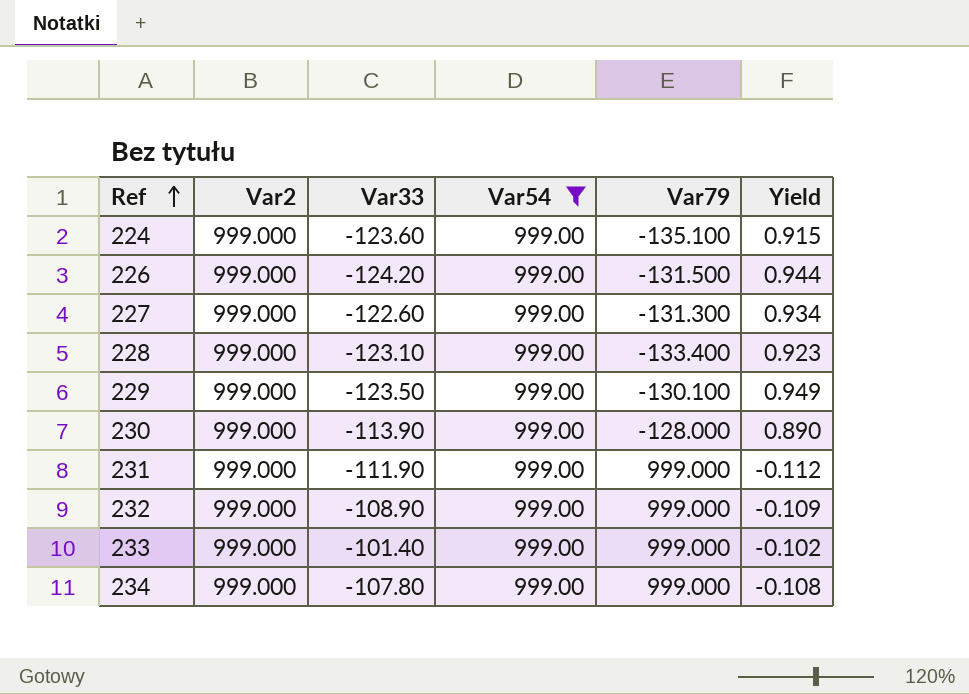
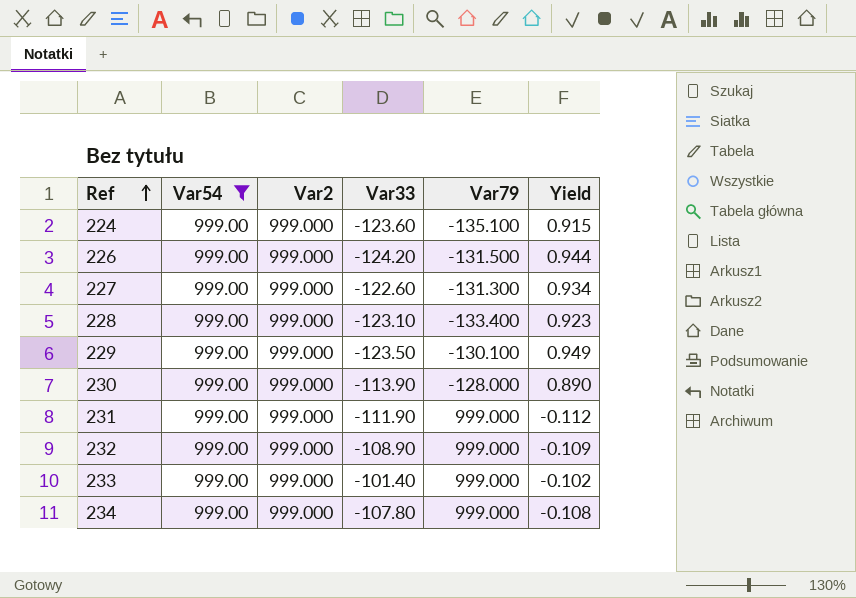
column Var54 | position: 4 -> 2

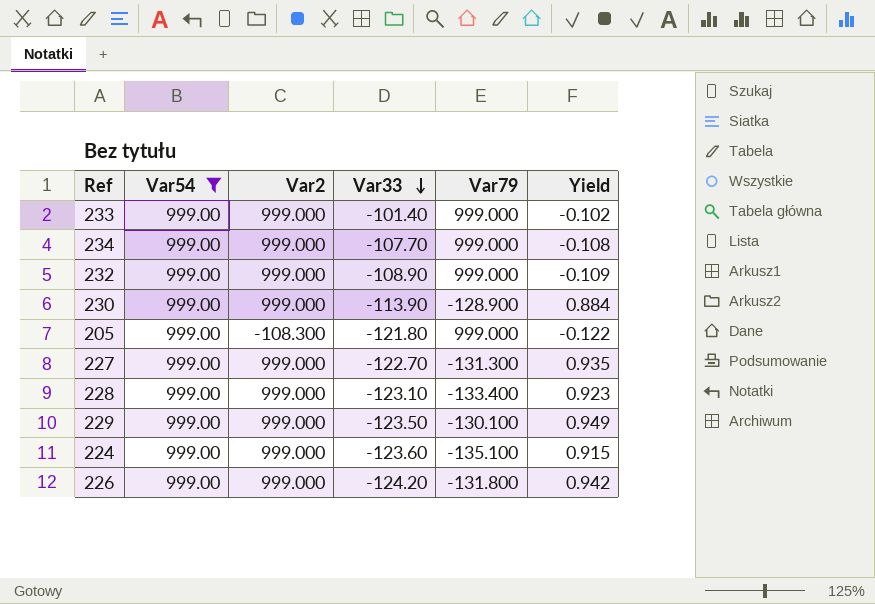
row order: Ref ascending -> Var33 descending
row 231: 999.00 | 999.000 | -111.90 | 999.000 | -0.112 -> none
234 | Var33: -107.80 -> -107.70
230 | Var79: -128.000 -> -128.900
230 | Yield: 0.890 -> 0.884
row 205: none -> 999.00 | -108.300 | -121.80 | 999.000 | -0.122
227 | Var33: -122.60 -> -122.70
227 | Yield: 0.934 -> 0.935
226 | Var79: -131.500 -> -131.800
226 | Yield: 0.944 -> 0.942

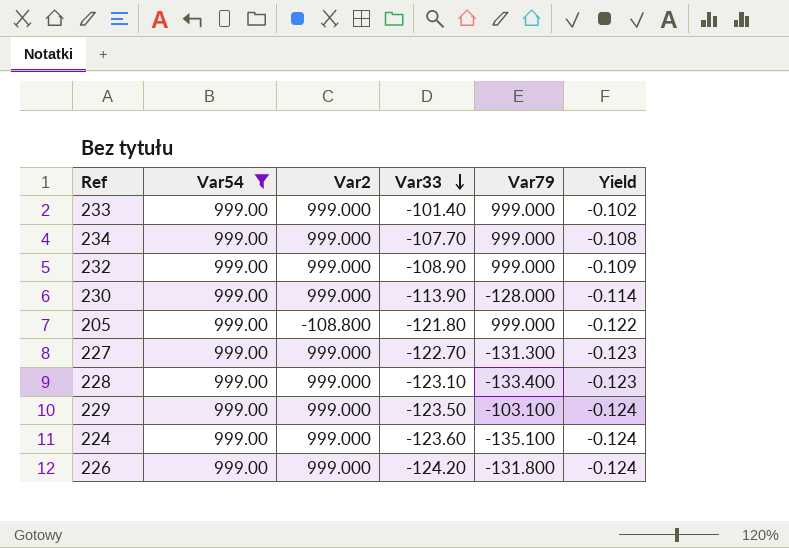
column Yield | formula: [Var33] / [Var79] -> [Var33] / [Var54]
230 | Var79: -128.900 -> -128.000
205 | Var2: -108.300 -> -108.800
229 | Var79: -130.100 -> -103.100

